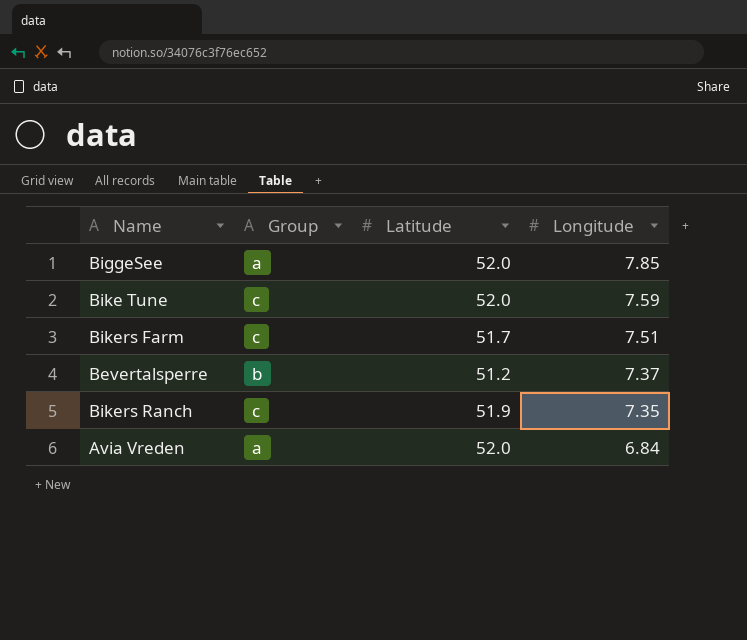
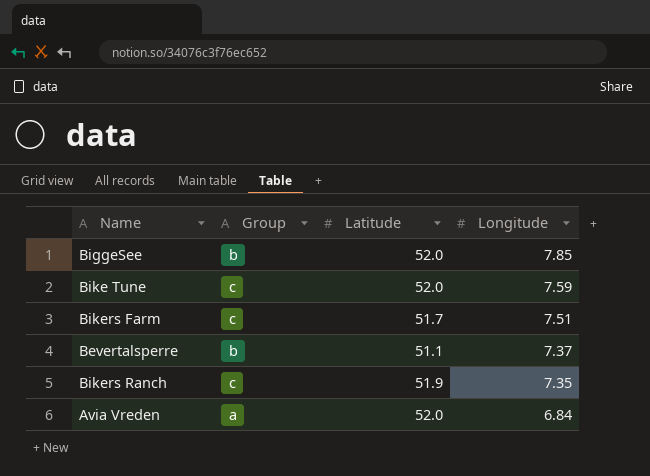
BiggeSee | Group: a -> b
Bevertalsperre | Latitude: 51.2 -> 51.1

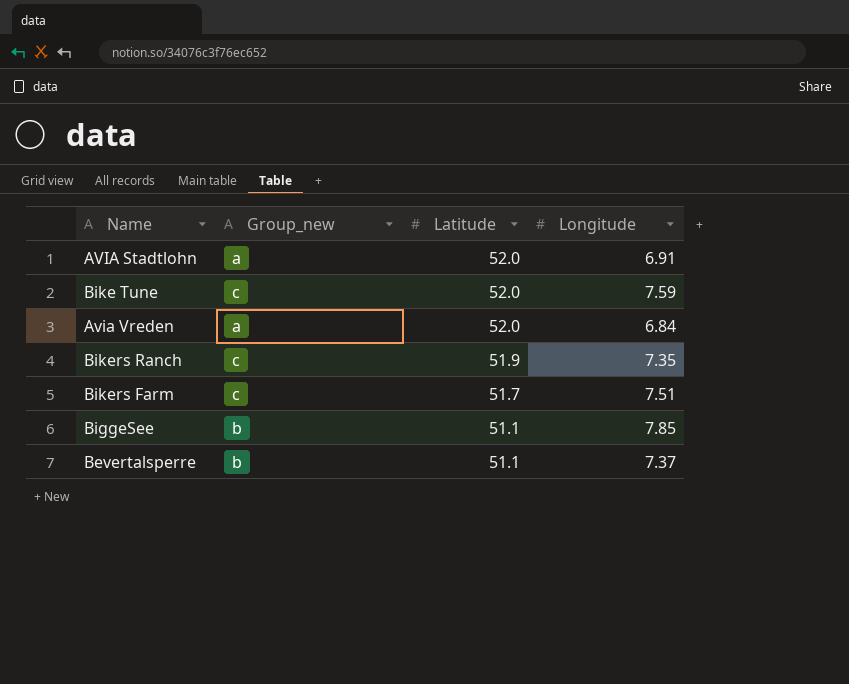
row order: Longitude descending -> Latitude descending
column name: Group -> Group_new
row AVIA Stadtlohn: none -> a | 52.0 | 6.91
BiggeSee | Latitude: 52.0 -> 51.1

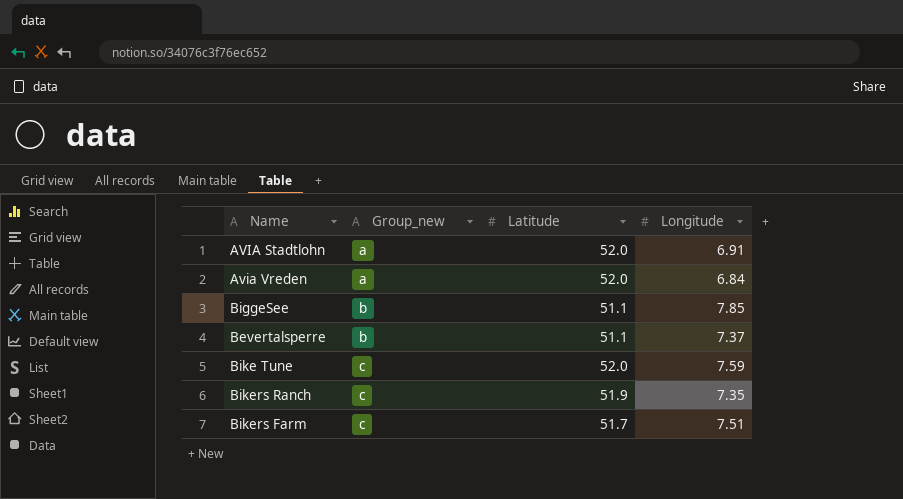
row order: Latitude descending -> Group_new ascending

